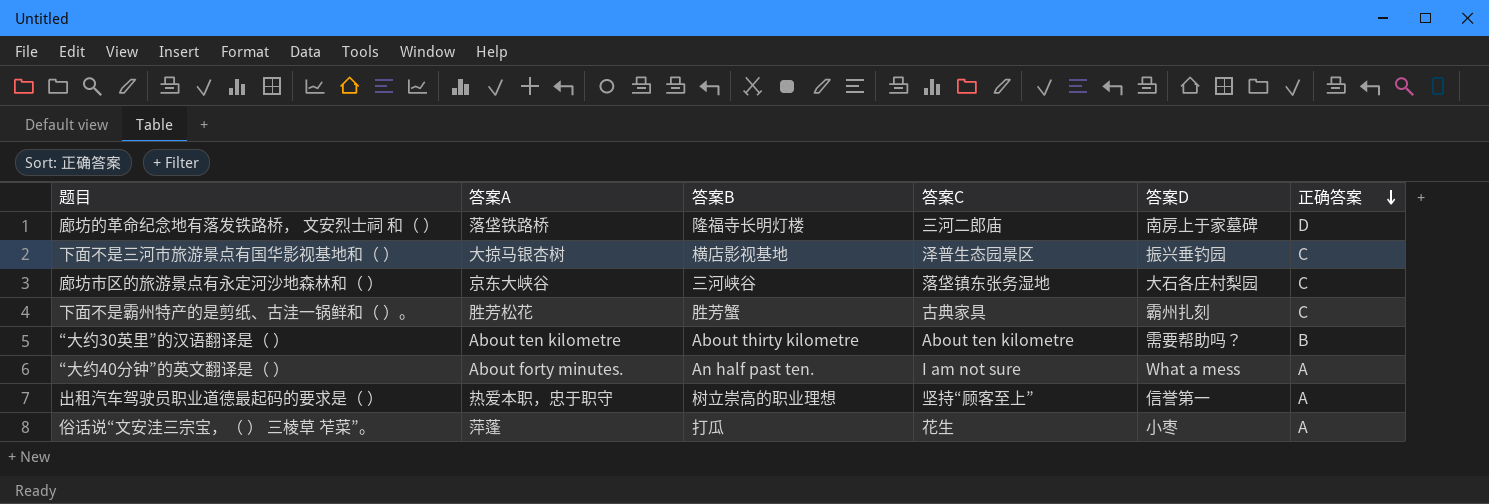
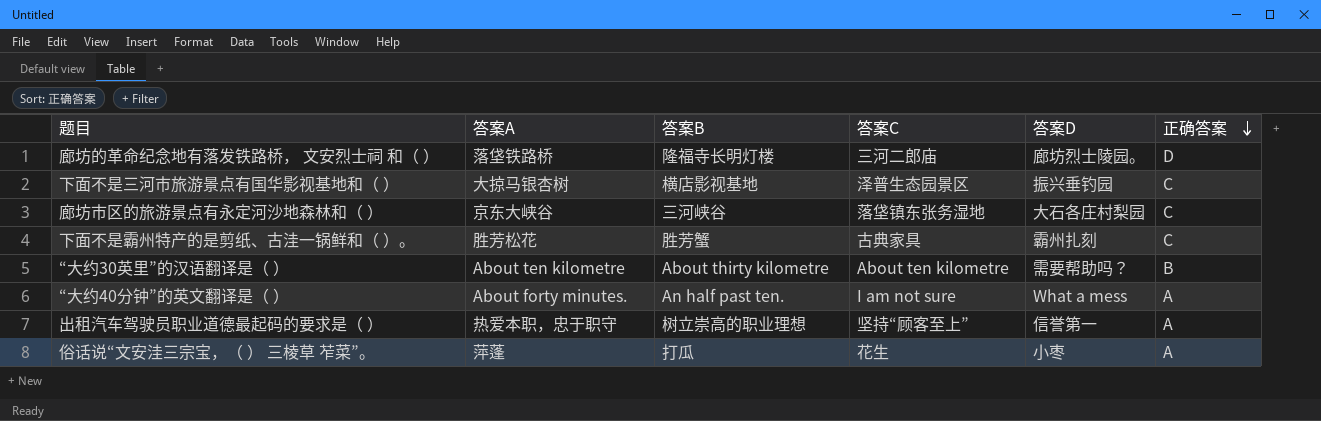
廊坊的革命纪念地有落发铁路桥， 文安烈士祠 和（ ） | 答案D: 南房上于家墓碑 -> 廊坊烈士陵园。

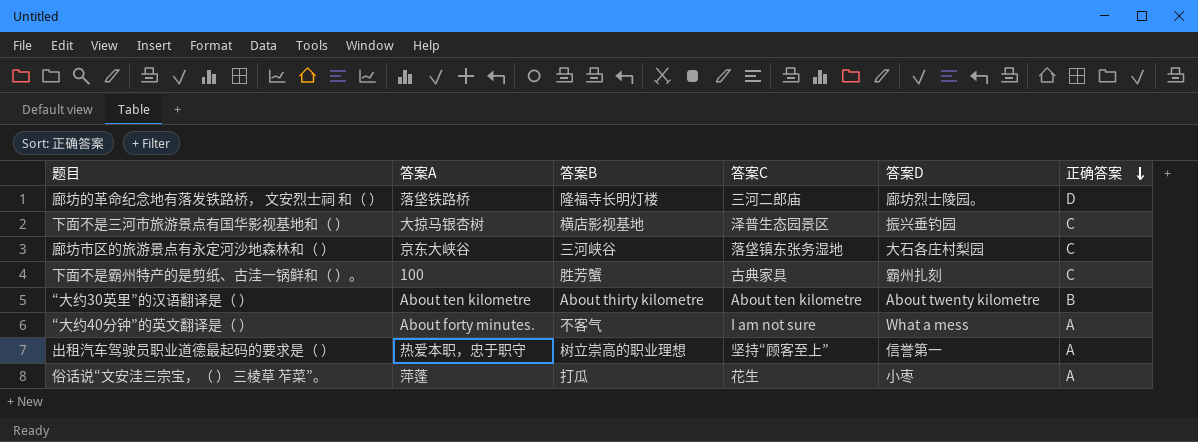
下面不是霸州特产的是剪纸、古洼一锅鲜和（ ）。 | 答案A: 胜芳松花 -> 100
“大约30英里”的汉语翻译是（ ） | 答案D: 需要帮助吗？ -> About twenty kilometre
“大约40分钟”的英文翻译是（ ） | 答案B: An half past ten. -> 不客气

